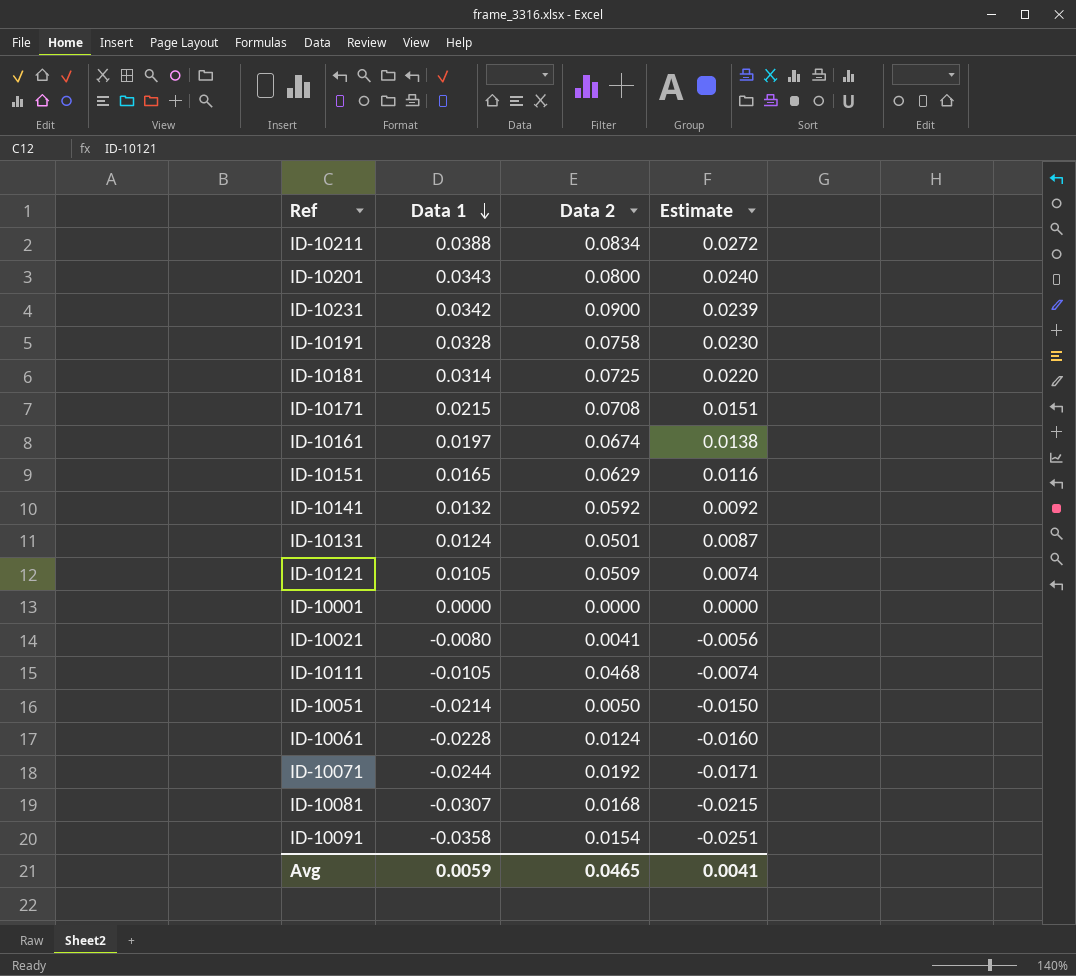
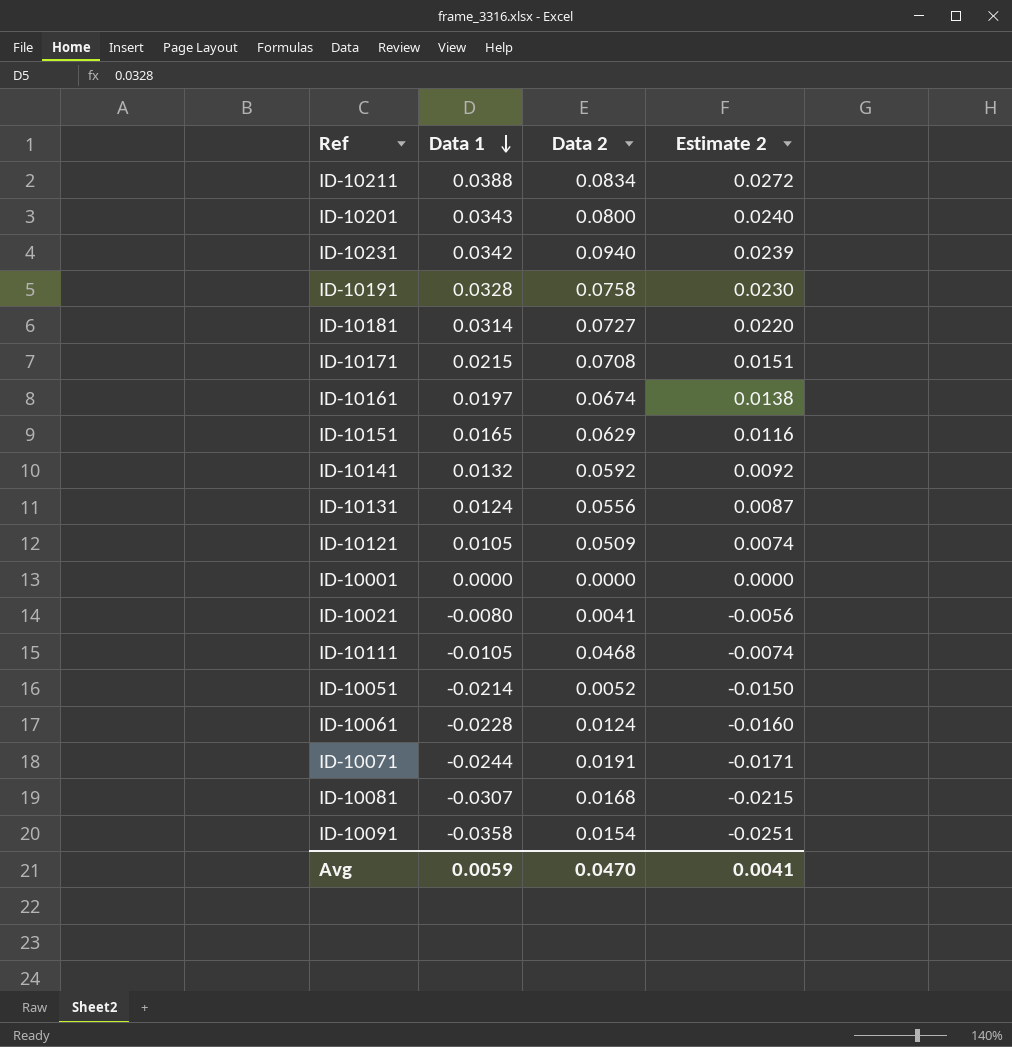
column name: Estimate -> Estimate 2
ID-10231 | Data 2: 0.0900 -> 0.0940
ID-10181 | Data 2: 0.0725 -> 0.0727
ID-10131 | Data 2: 0.0501 -> 0.0556
ID-10051 | Data 2: 0.0050 -> 0.0052
ID-10071 | Data 2: 0.0192 -> 0.0191
Avg | Data 2: 0.0465 -> 0.0470

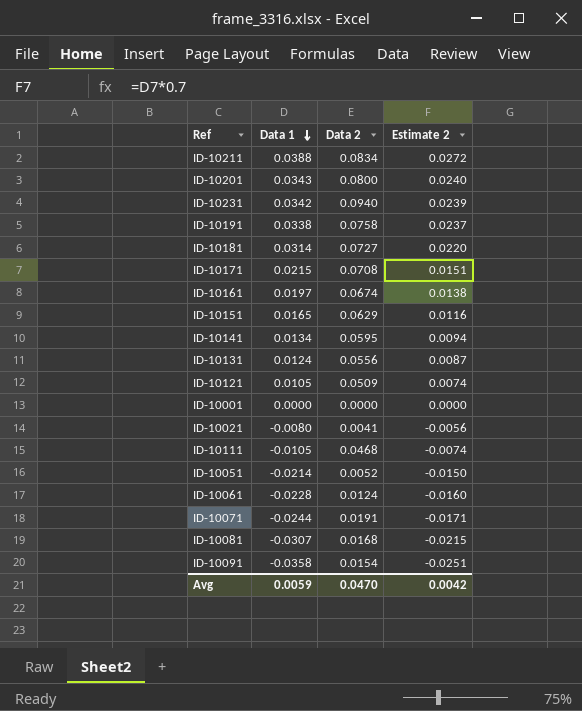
ID-10191 | Data 1: 0.0328 -> 0.0338
ID-10191 | Estimate 2: 0.0230 -> 0.0237
ID-10141 | Data 1: 0.0132 -> 0.0134
ID-10141 | Data 2: 0.0592 -> 0.0595
ID-10141 | Estimate 2: 0.0092 -> 0.0094
Avg | Estimate 2: 0.0041 -> 0.0042

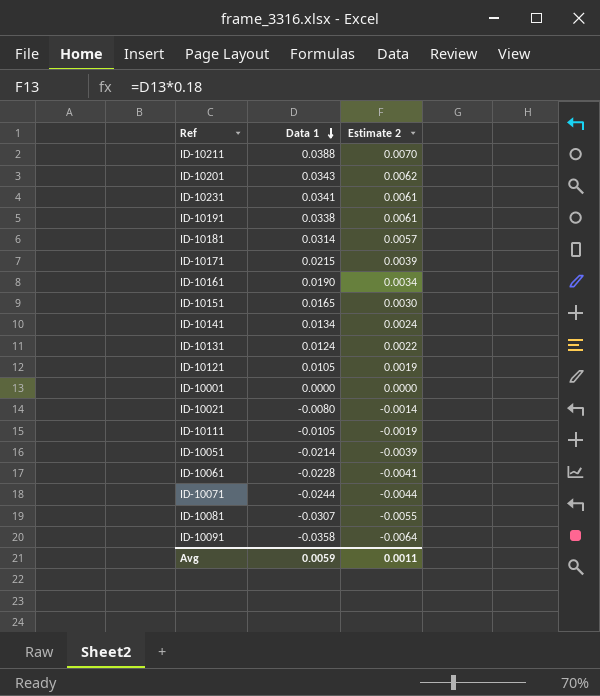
column Data 2 | position: 3 -> none
column Estimate 2 | formula: [Data 1] * 0.7 -> [Data 1] * 0.18
ID-10231 | Data 1: 0.0342 -> 0.0341
ID-10161 | Data 1: 0.0197 -> 0.0190
Avg | Estimate 2: 0.0042 -> 0.0011

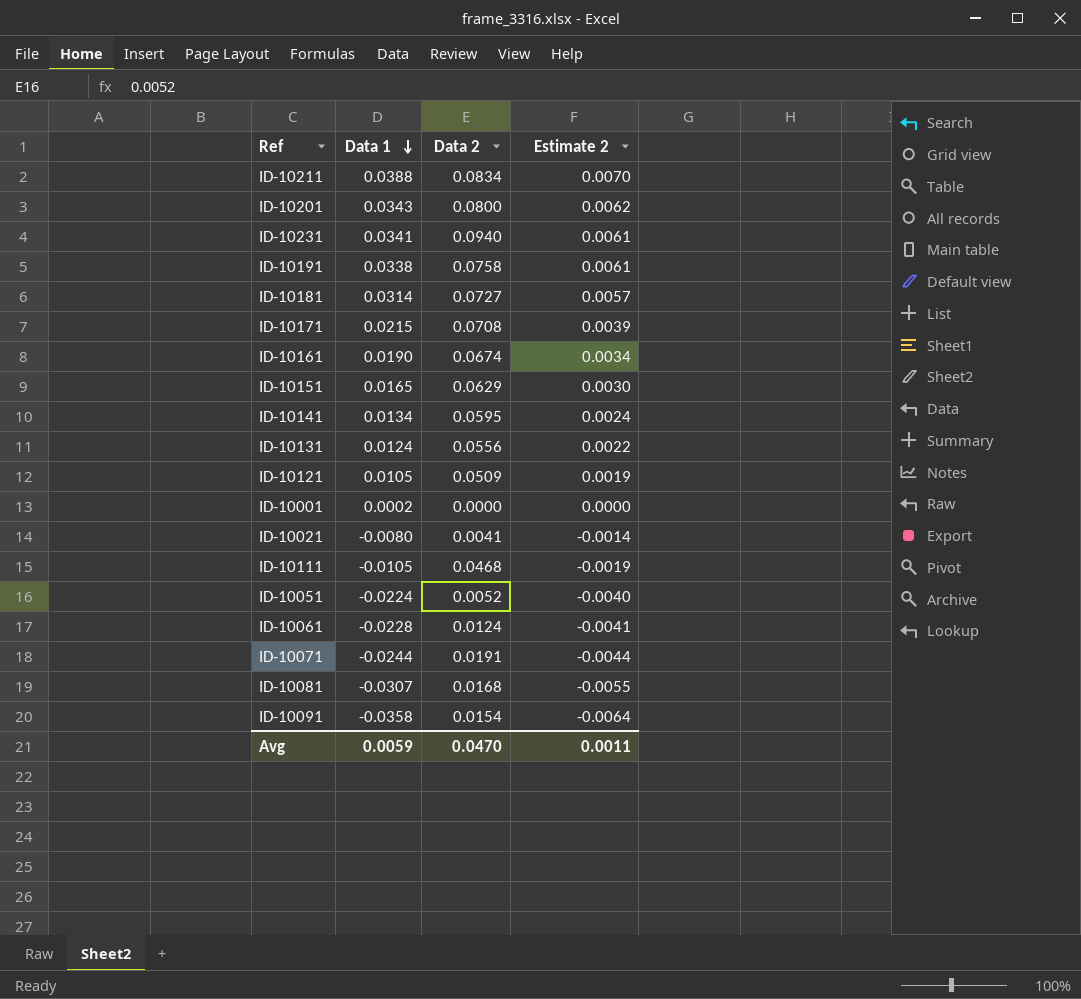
column Data 2 | position: none -> 3
ID-10001 | Data 1: 0.0000 -> 0.0002
ID-10051 | Data 1: -0.0214 -> -0.0224
ID-10051 | Estimate 2: -0.0039 -> -0.0040

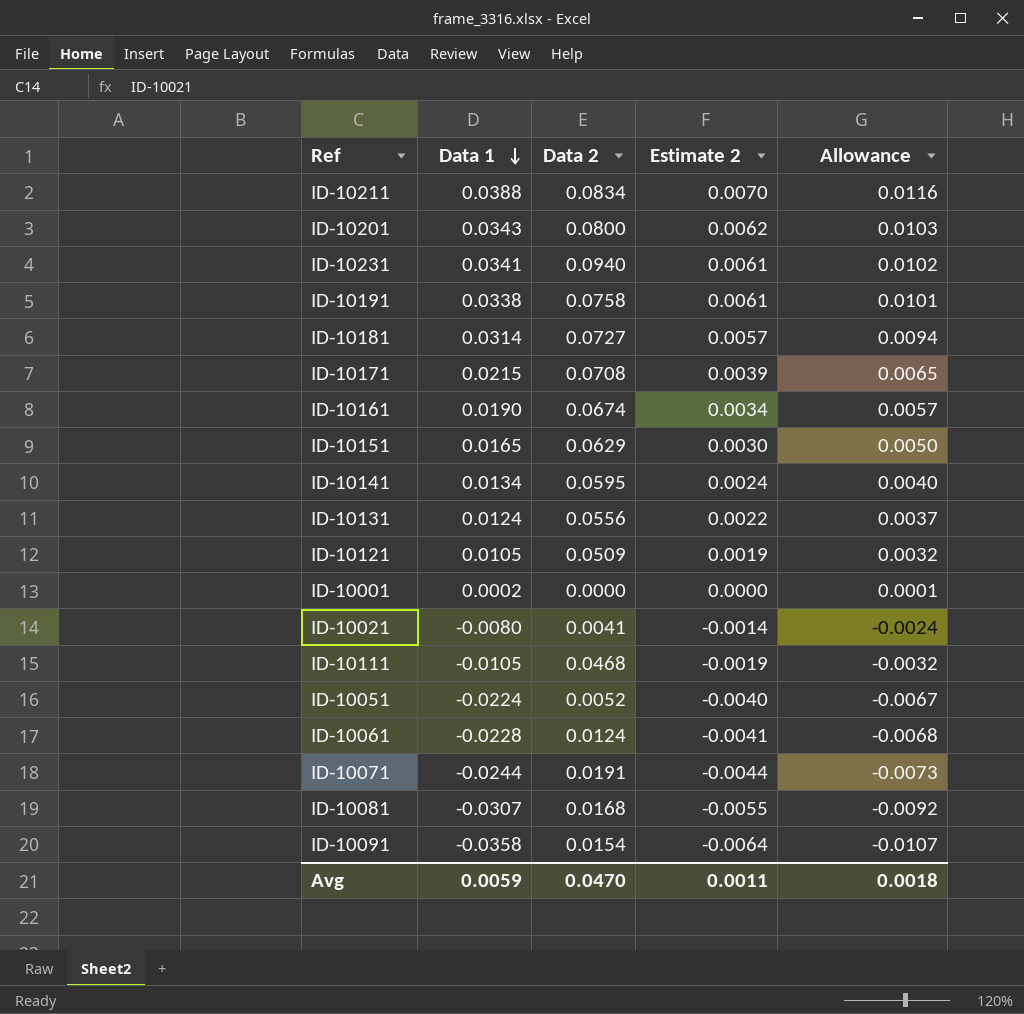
column Allowance | formula: none -> [Data 1] * 0.3

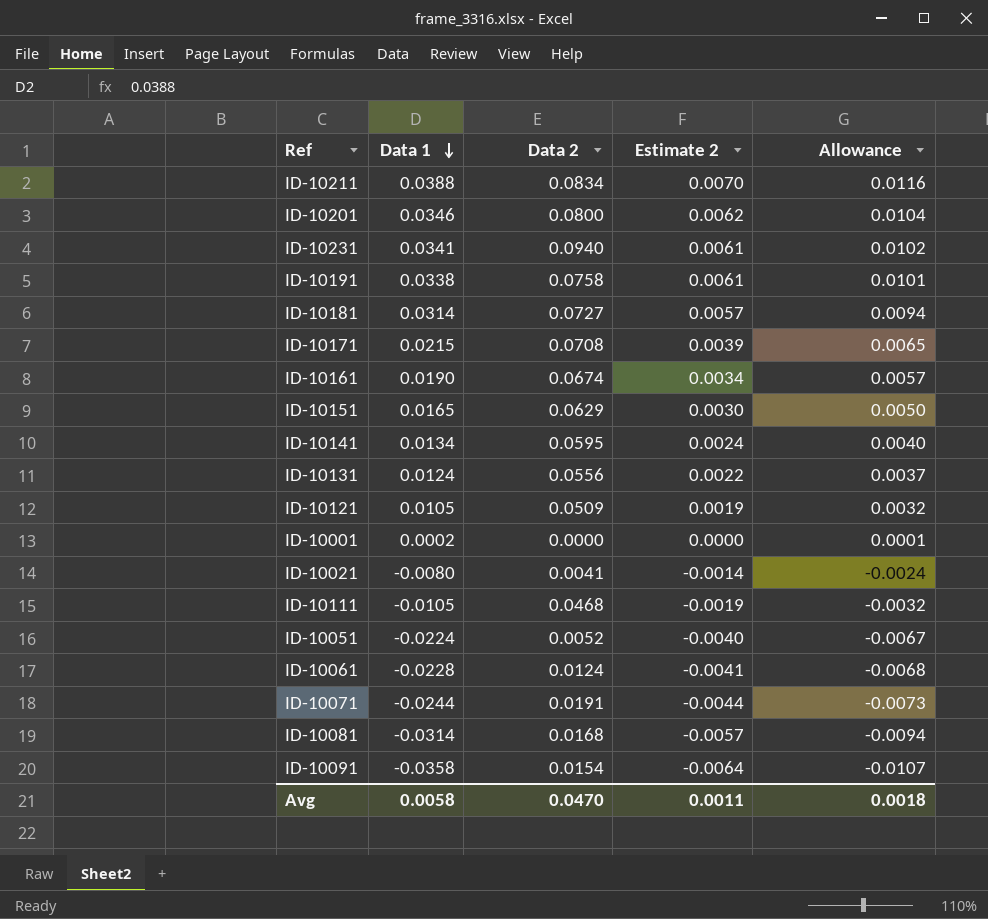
ID-10201 | Data 1: 0.0343 -> 0.0346
ID-10201 | Allowance: 0.0103 -> 0.0104
ID-10081 | Data 1: -0.0307 -> -0.0314
ID-10081 | Estimate 2: -0.0055 -> -0.0057
ID-10081 | Allowance: -0.0092 -> -0.0094
Avg | Data 1: 0.0059 -> 0.0058

